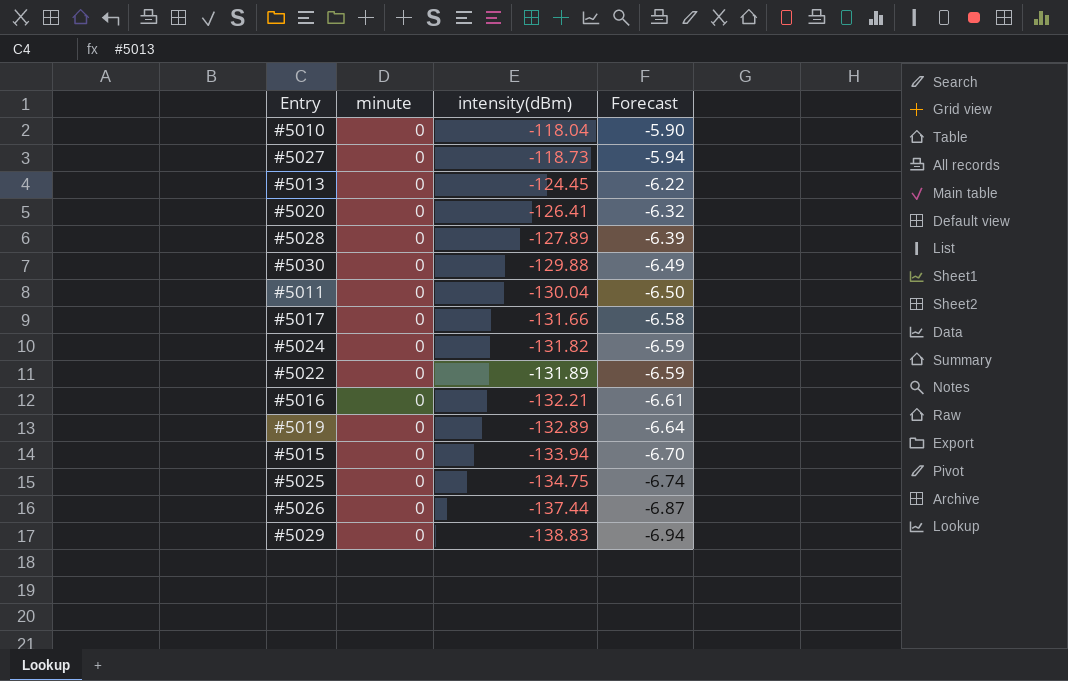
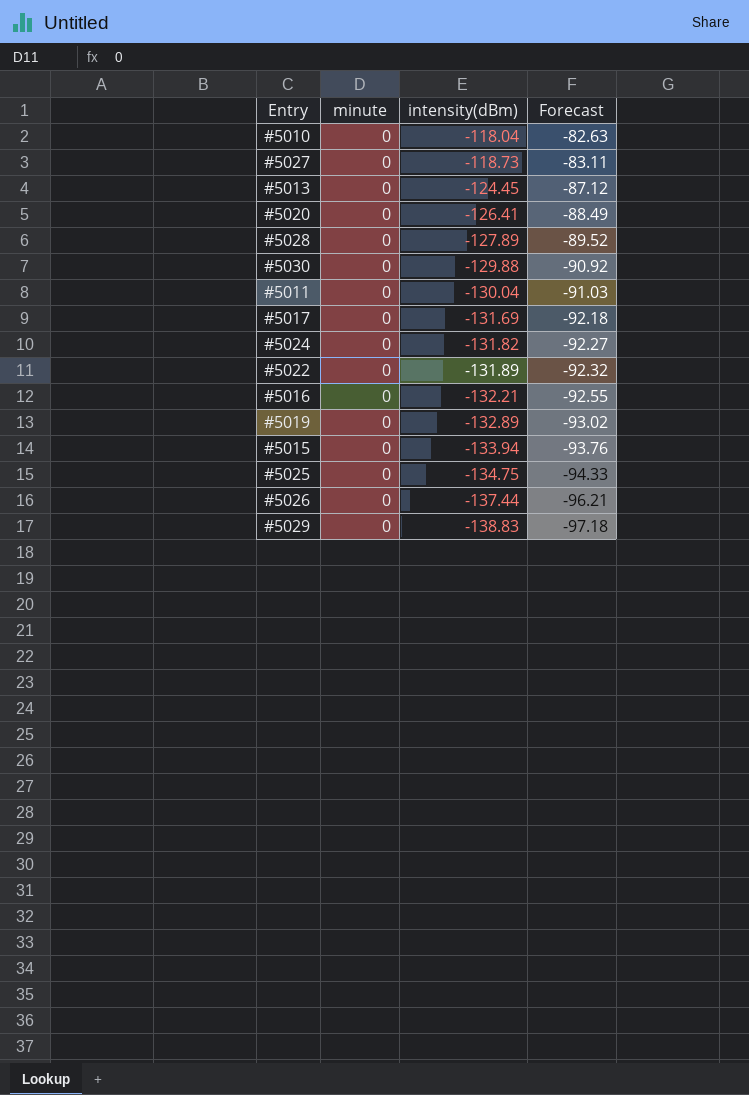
column Forecast | formula: [intensity(dBm)] * 0.05 -> [intensity(dBm)] * 0.7
#5017 | intensity(dBm): -131.66 -> -131.69

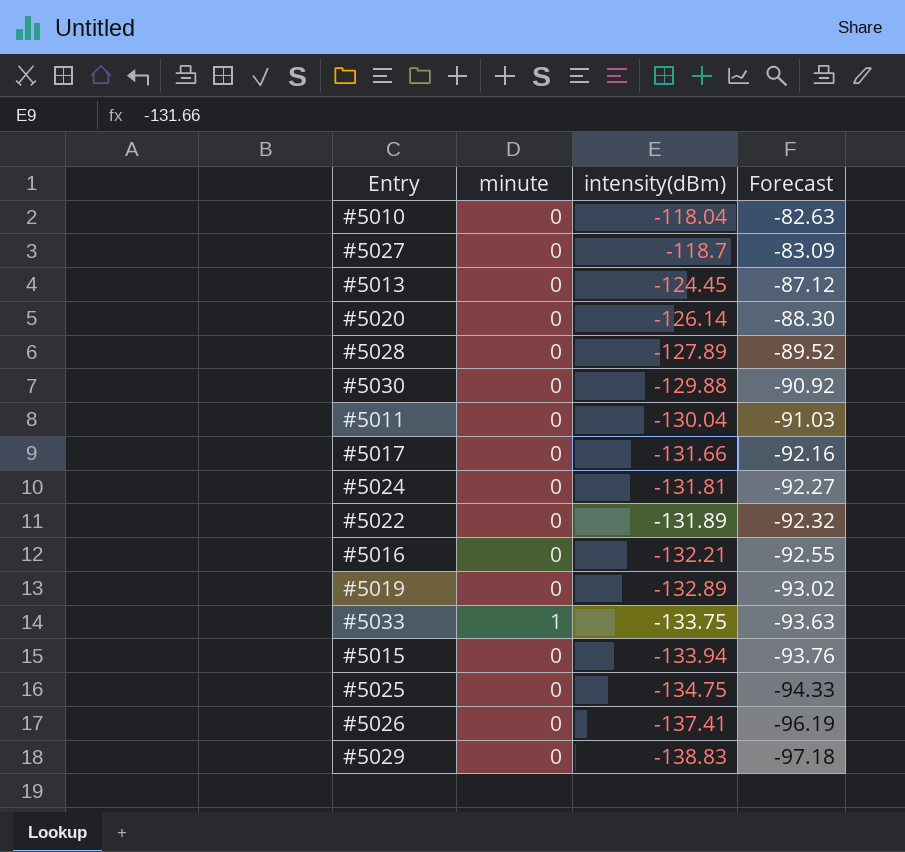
#5027 | intensity(dBm): -118.73 -> -118.7
#5027 | Forecast: -83.11 -> -83.09
#5020 | intensity(dBm): -126.41 -> -126.14
#5020 | Forecast: -88.49 -> -88.30
#5017 | intensity(dBm): -131.69 -> -131.66
#5017 | Forecast: -92.18 -> -92.16
#5024 | intensity(dBm): -131.82 -> -131.81
row #5033: none -> 1 | -133.75 | -93.63
#5026 | intensity(dBm): -137.44 -> -137.41
#5026 | Forecast: -96.21 -> -96.19

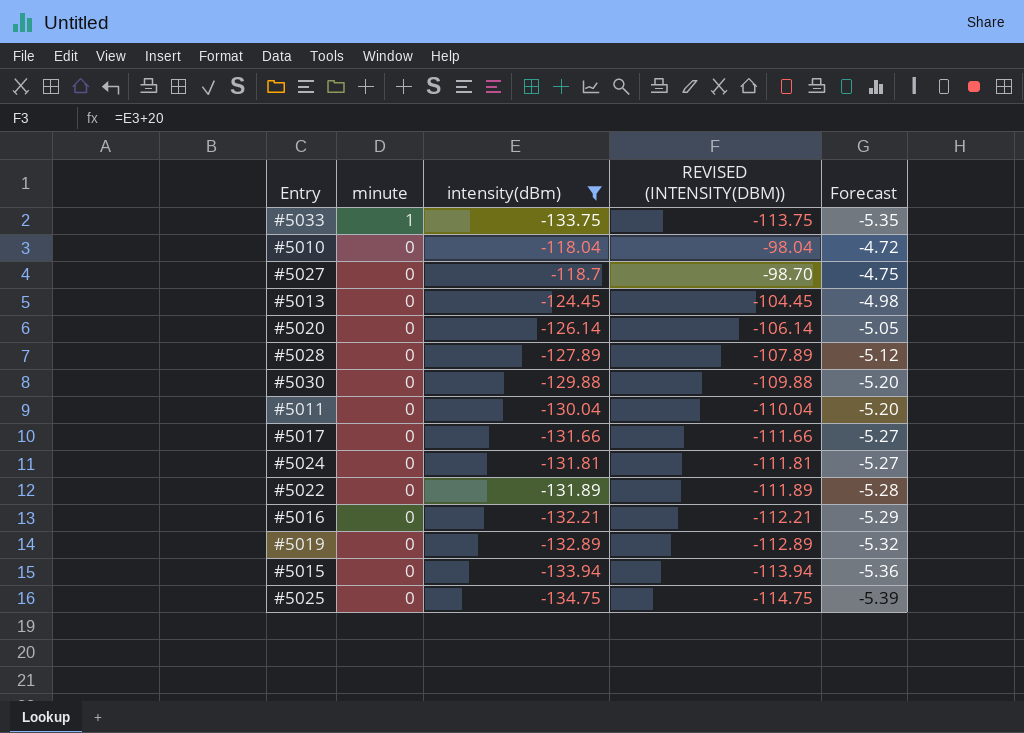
filter: none -> intensity(dBm) >= -134.75
row order: intensity(dBm) descending -> minute descending
column REVISED (INTENSITY(DBM)) | formula: none -> [intensity(dBm)] + 20
column Forecast | formula: [intensity(dBm)] * 0.7 -> [intensity(dBm)] * 0.04

